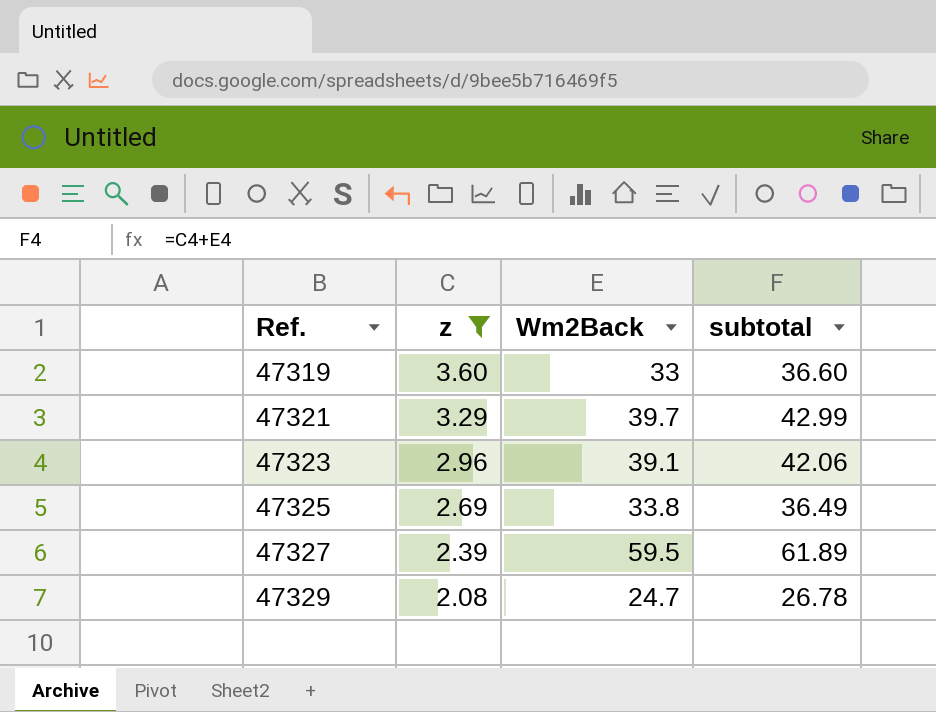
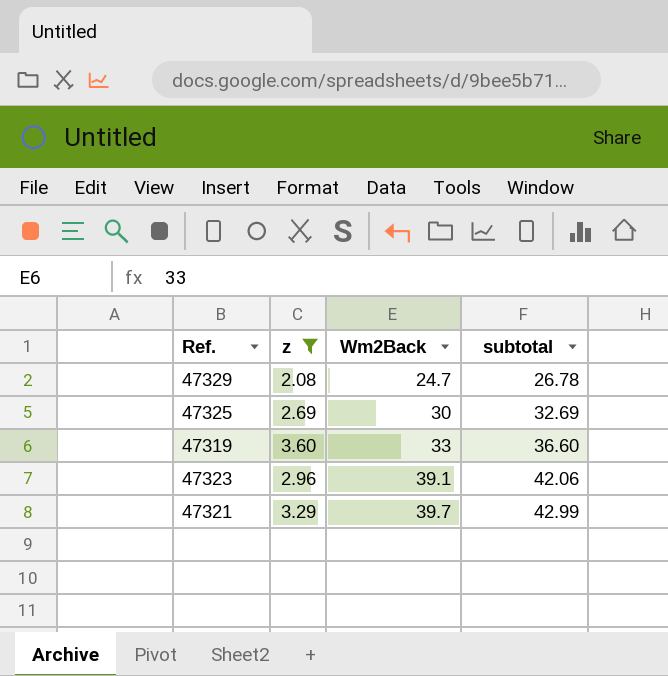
row order: Ref. ascending -> Wm2Back ascending
row 47327: 2.39 | 59.5 | 61.89 -> none
47325 | Wm2Back: 33.8 -> 30
47325 | subtotal: 36.49 -> 32.69

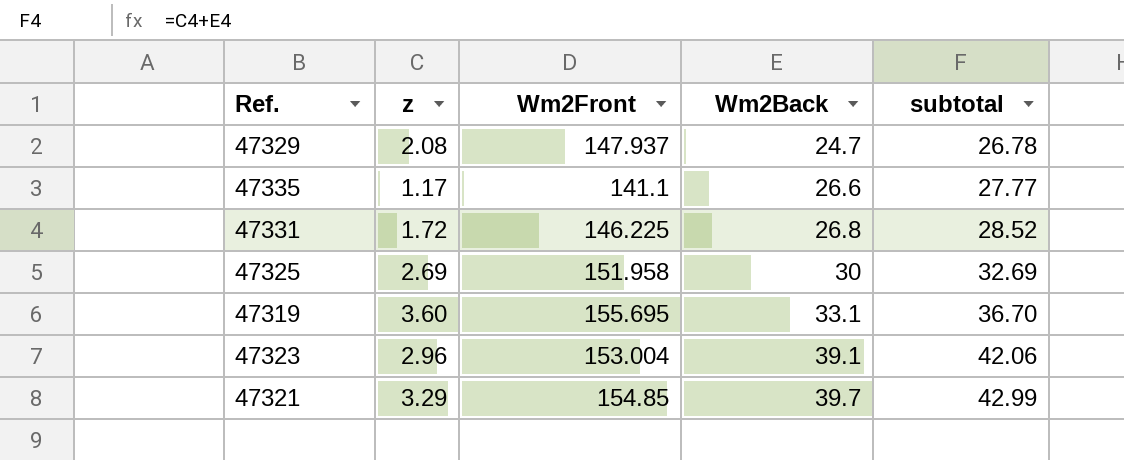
filter: z >= 2.08 -> none
column Wm2Front | position: none -> 3
47319 | Wm2Back: 33 -> 33.1
47319 | subtotal: 36.60 -> 36.70

